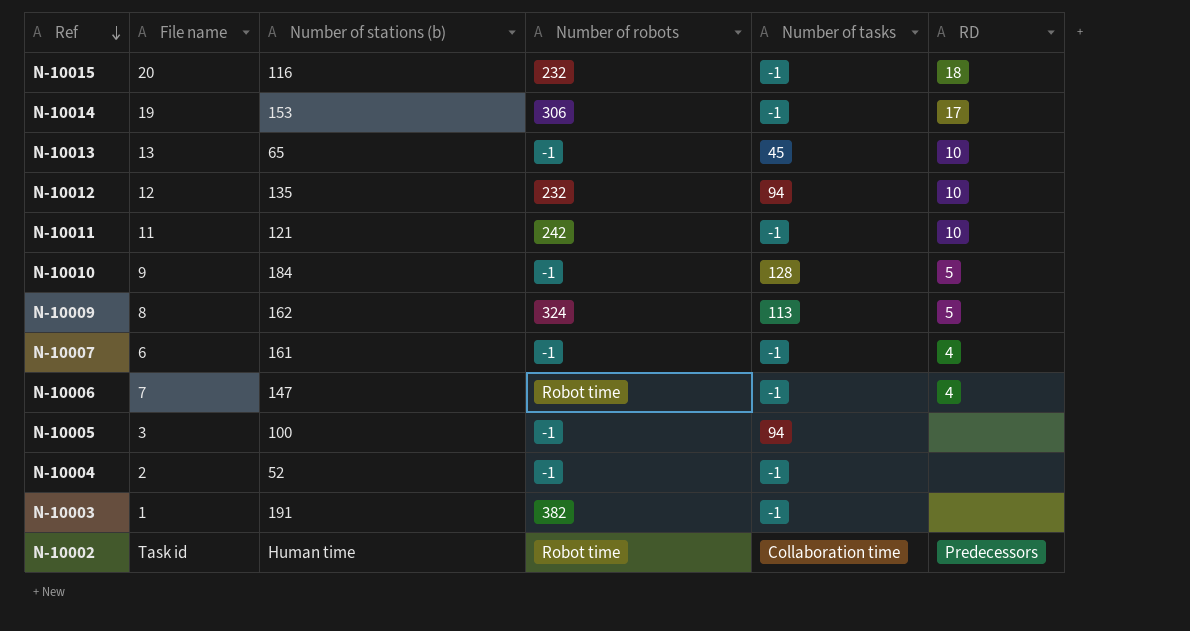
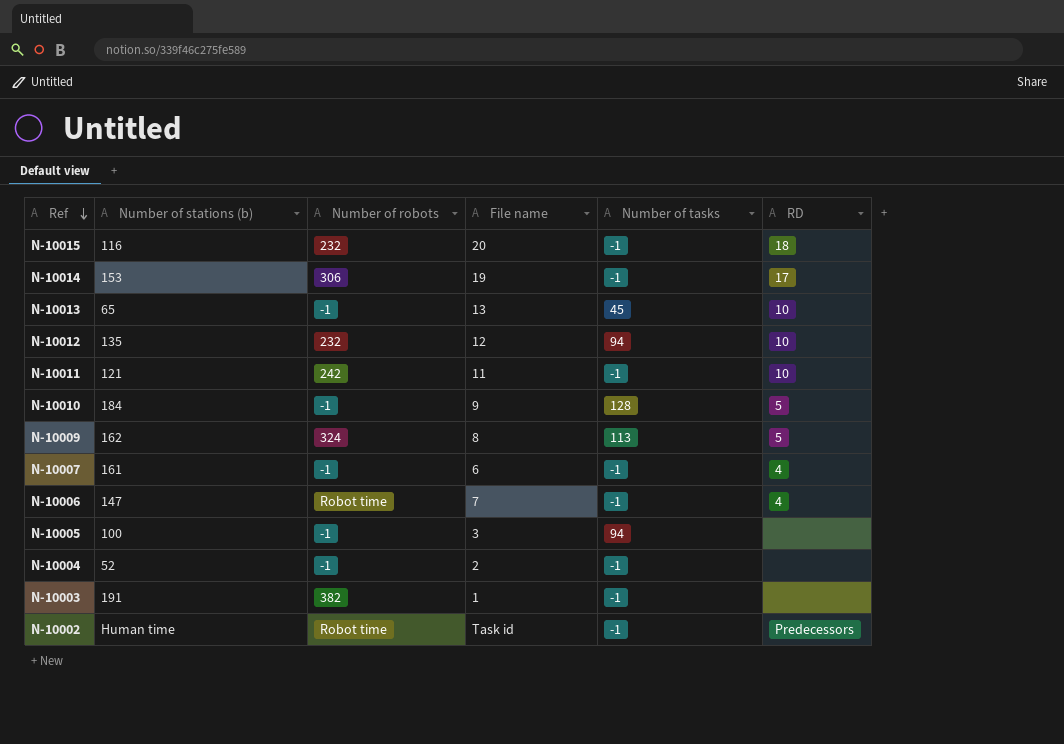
column File name | position: 2 -> 4
N-10002 | Number of tasks: Collaboration time -> -1

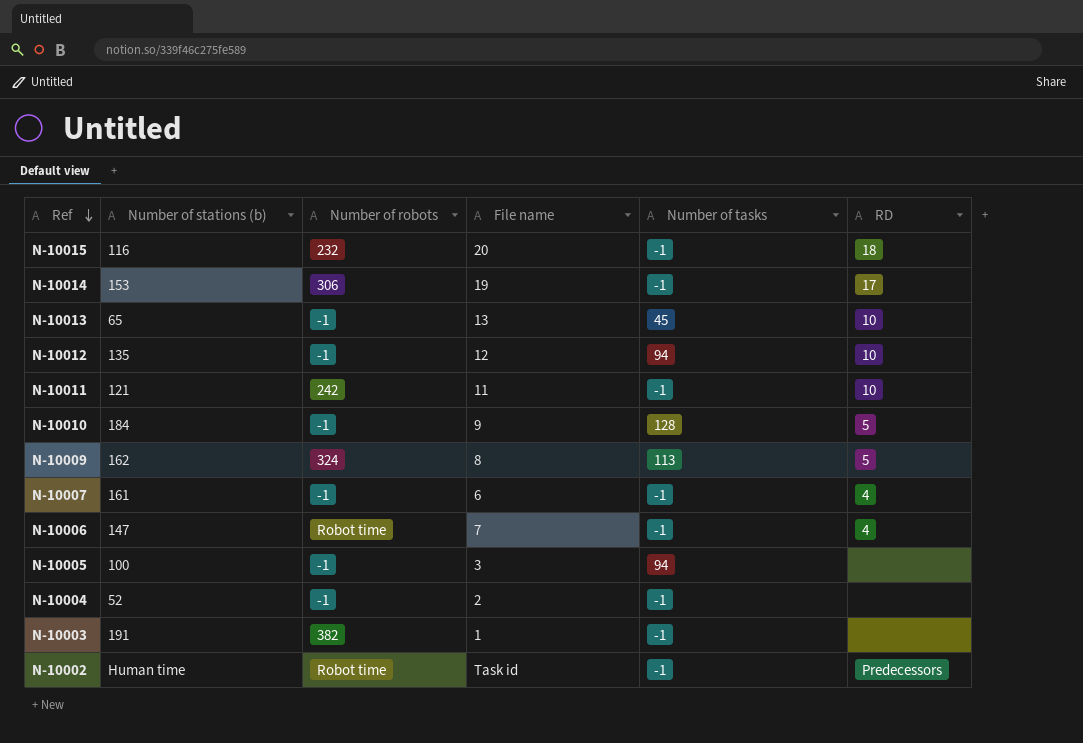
N-10012 | Number of robots: 232 -> -1

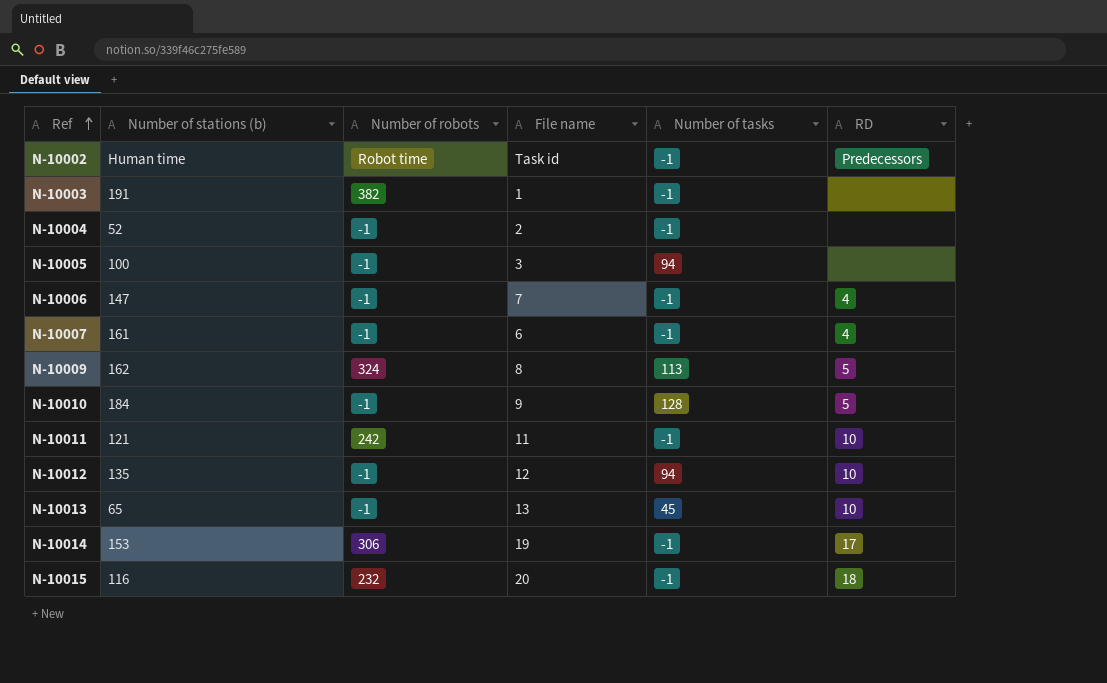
row order: Ref descending -> Ref ascending
N-10006 | Number of robots: Robot time -> -1

